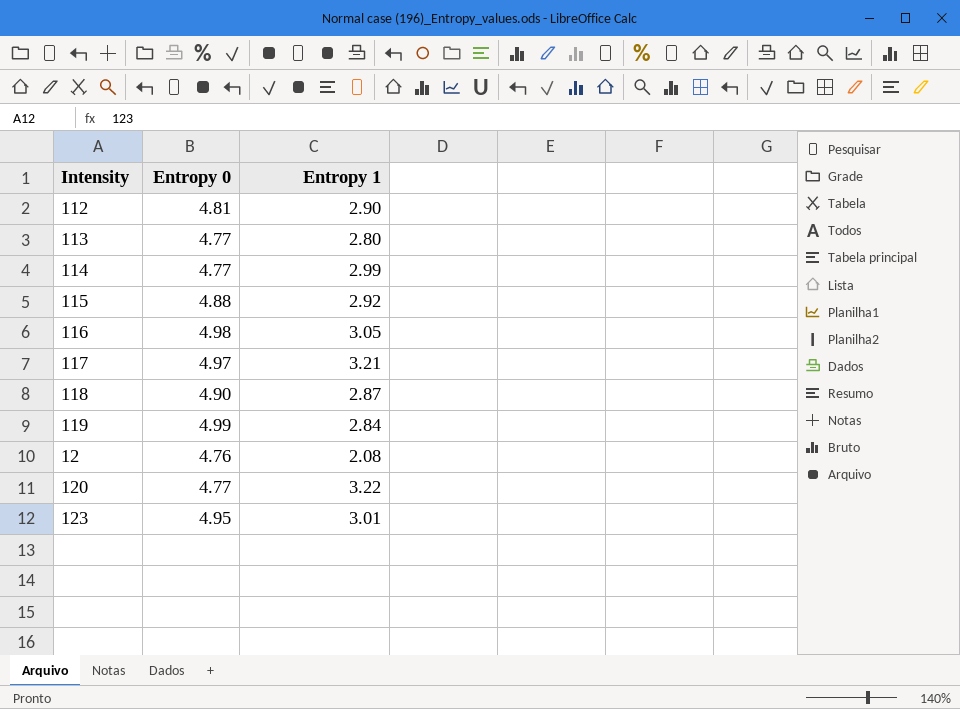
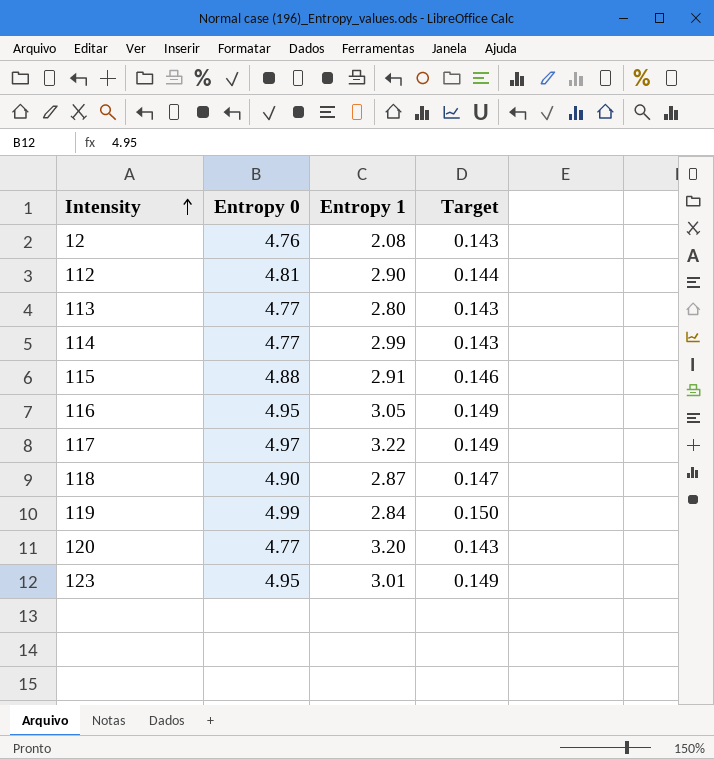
row order: none -> Intensity ascending
column Target | formula: none -> [Entropy 0] * 0.03
115 | Entropy 1: 2.92 -> 2.91
116 | Entropy 0: 4.98 -> 4.95
117 | Entropy 1: 3.21 -> 3.22
120 | Entropy 1: 3.22 -> 3.20

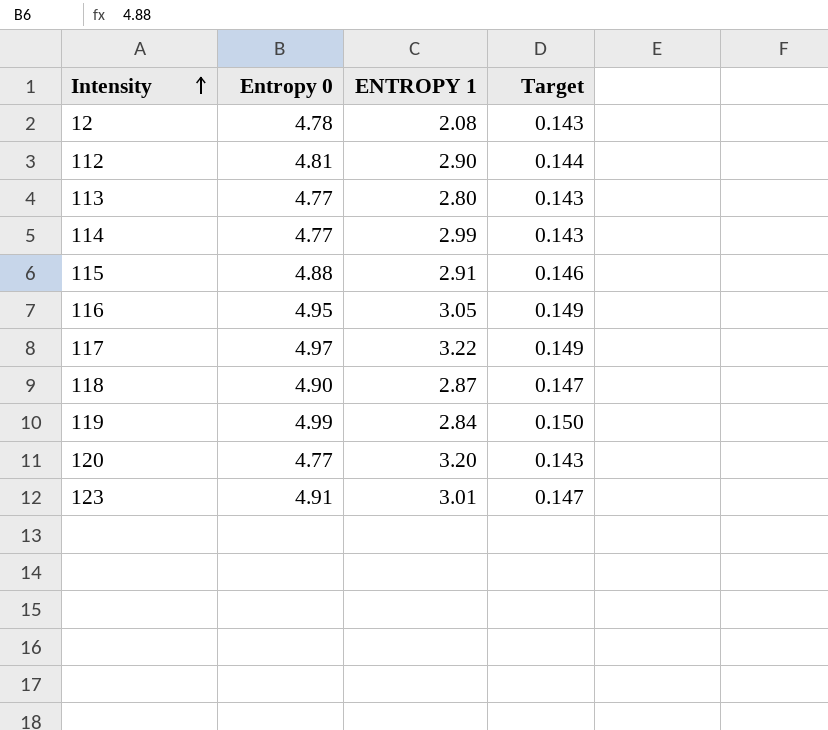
column name: Entropy 1 -> ENTROPY 1
12 | Entropy 0: 4.76 -> 4.78
123 | Entropy 0: 4.95 -> 4.91
123 | Target: 0.149 -> 0.147

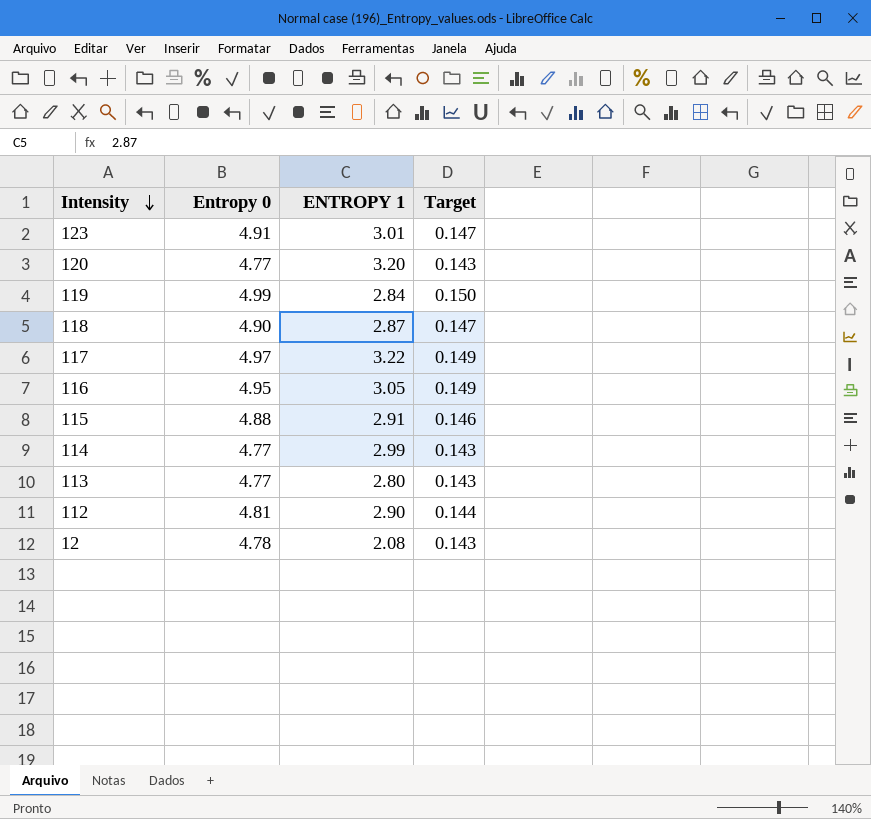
row order: Intensity ascending -> Intensity descending

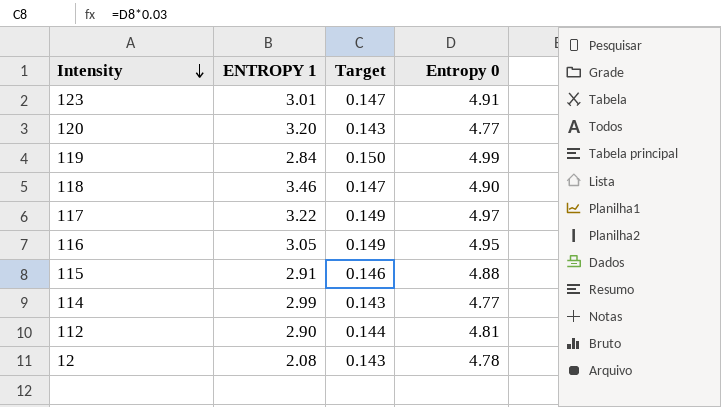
column Entropy 0 | position: 2 -> 4
row 113: 4.77 | 2.80 | 0.143 -> none
118 | ENTROPY 1: 2.87 -> 3.46

